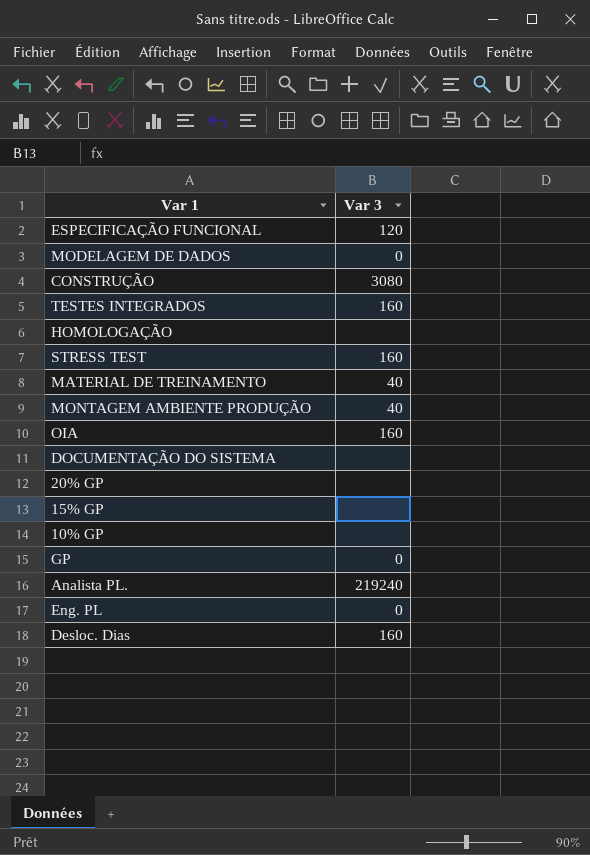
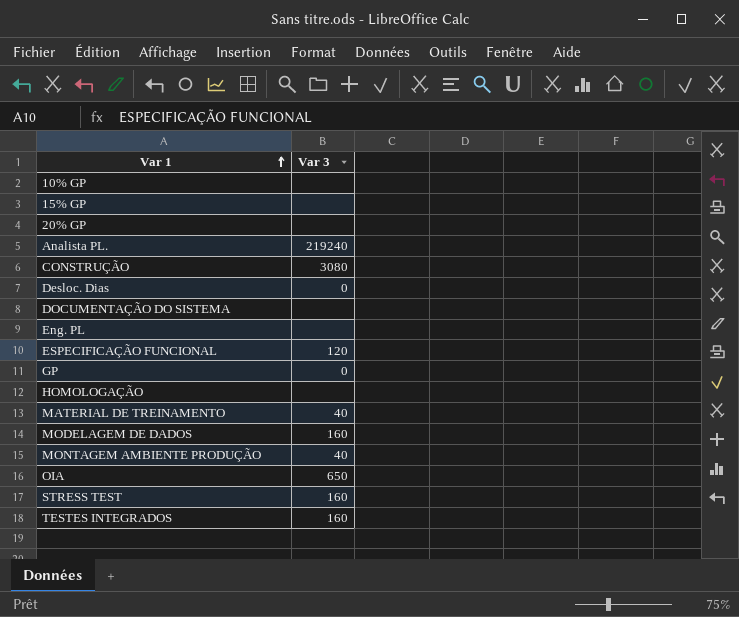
row order: none -> Var 1 ascending
Desloc. Dias | Var 3: 160 -> 0
Eng. PL | Var 3: 0 -> none
MODELAGEM DE DADOS | Var 3: 0 -> 160
OIA | Var 3: 160 -> 650

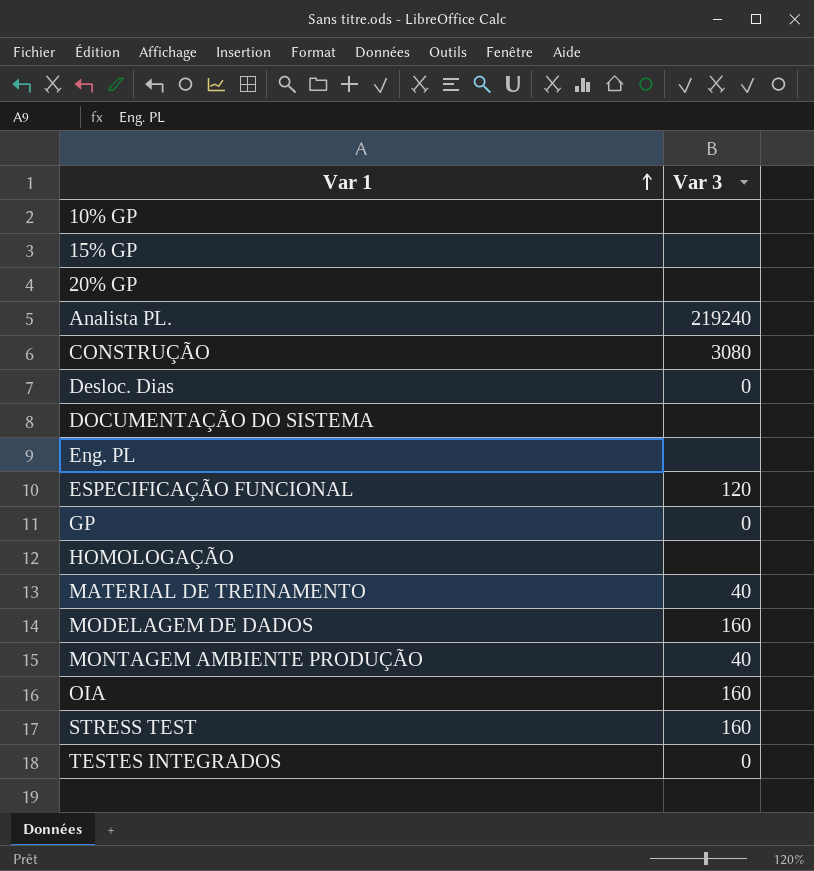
OIA | Var 3: 650 -> 160
TESTES INTEGRADOS | Var 3: 160 -> 0

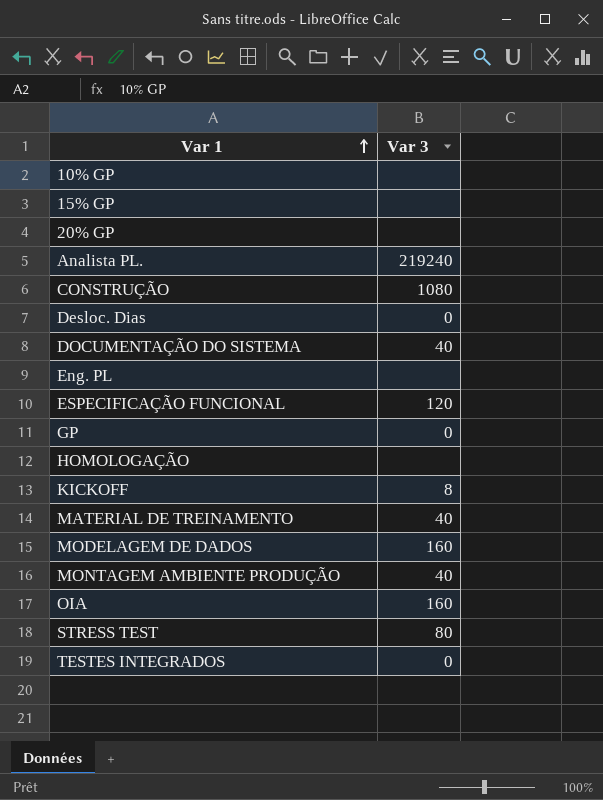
CONSTRUÇÃO | Var 3: 3080 -> 1080
DOCUMENTAÇÃO DO SISTEMA | Var 3: none -> 40
row KICKOFF: none -> 8
STRESS TEST | Var 3: 160 -> 80

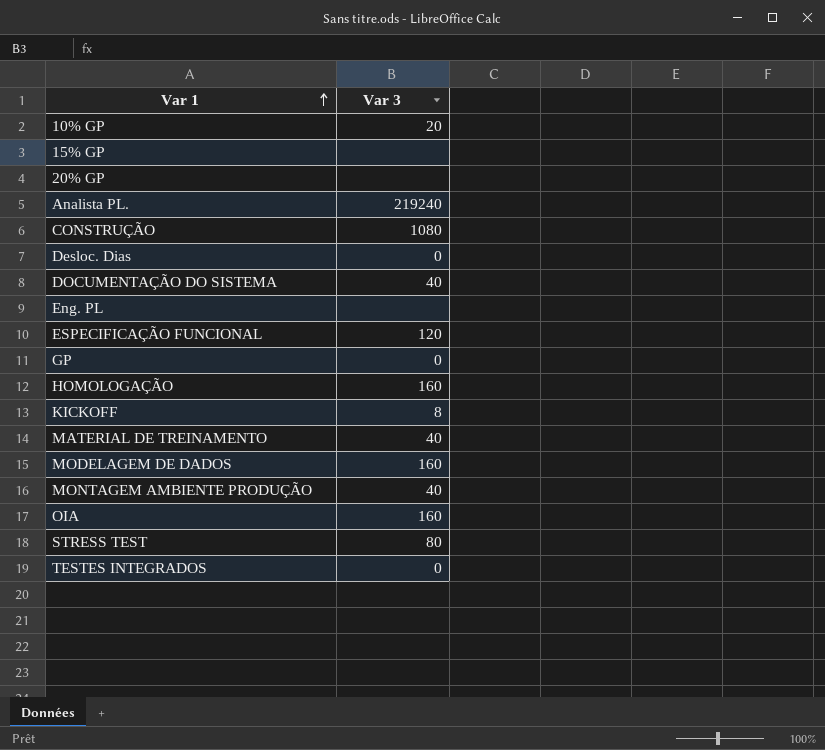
10% GP | Var 3: none -> 20
HOMOLOGAÇÃO | Var 3: none -> 160

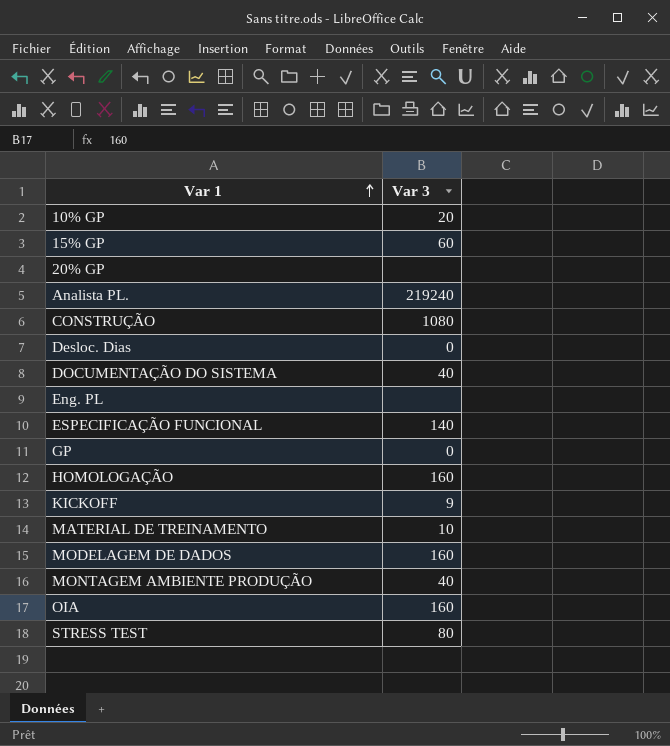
row TESTES INTEGRADOS: 0 -> none
15% GP | Var 3: none -> 60
ESPECIFICAÇÃO FUNCIONAL | Var 3: 120 -> 140
KICKOFF | Var 3: 8 -> 9
MATERIAL DE TREINAMENTO | Var 3: 40 -> 10

